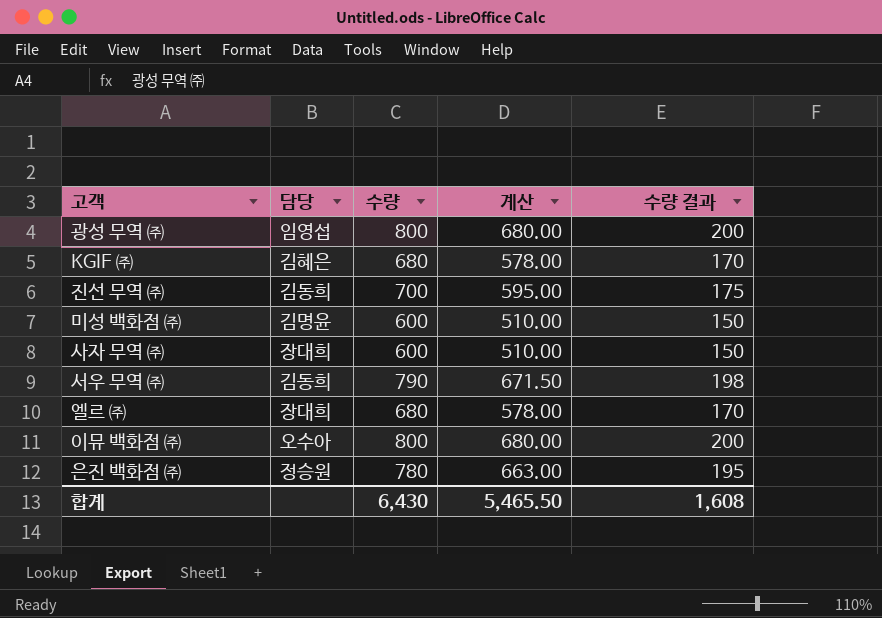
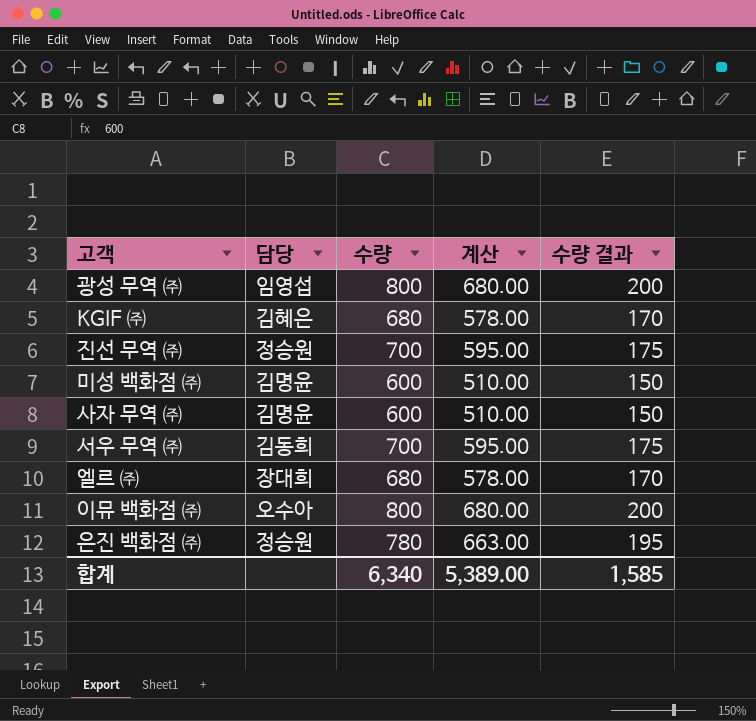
진선 무역 ㈜ | 담당: 김동희 -> 정승원
사자 무역 ㈜ | 담당: 장대희 -> 김명윤
서우 무역 ㈜ | 수량: 790 -> 700
서우 무역 ㈜ | 계산: 671.50 -> 595.00
서우 무역 ㈜ | 수량 결과: 198 -> 175
합계 | 수량: 6,430 -> 6,340
합계 | 계산: 5,465.50 -> 5,389.00
합계 | 수량 결과: 1,608 -> 1,585

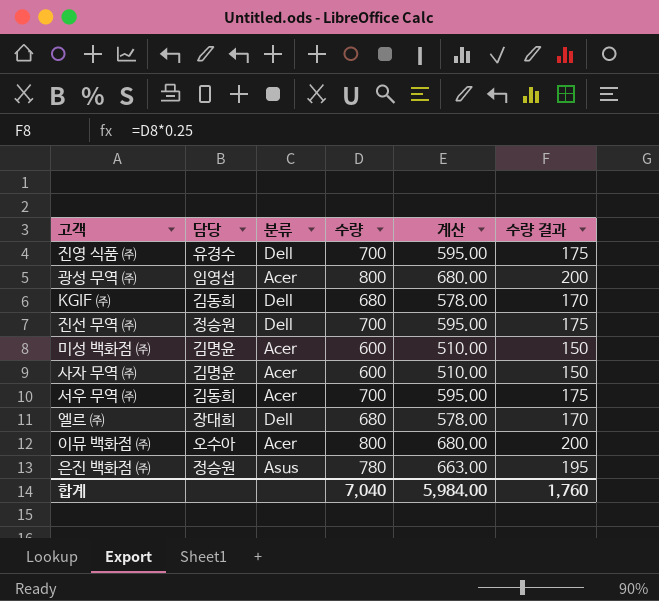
column 분류 | position: none -> 3
row 진영 식품 ㈜: none -> 유경수 | Dell | 700 | 595.00 | 175
KGIF ㈜ | 담당: 김혜은 -> 김동희
합계 | 수량: 6,340 -> 7,040
합계 | 계산: 5,389.00 -> 5,984.00
합계 | 수량 결과: 1,585 -> 1,760

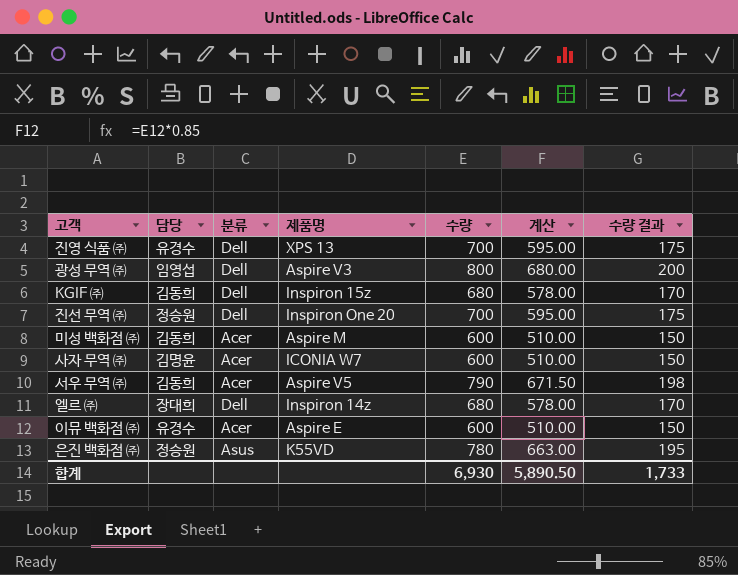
column 제품명 | position: none -> 4
광성 무역 ㈜ | 분류: Acer -> Dell
미성 백화점 ㈜ | 담당: 김명윤 -> 김동희
서우 무역 ㈜ | 수량: 700 -> 790
서우 무역 ㈜ | 계산: 595.00 -> 671.50
서우 무역 ㈜ | 수량 결과: 175 -> 198
이뮤 백화점 ㈜ | 담당: 오수아 -> 유경수
이뮤 백화점 ㈜ | 수량: 800 -> 600
이뮤 백화점 ㈜ | 계산: 680.00 -> 510.00
이뮤 백화점 ㈜ | 수량 결과: 200 -> 150
합계 | 수량: 7,040 -> 6,930
합계 | 계산: 5,984.00 -> 5,890.50
합계 | 수량 결과: 1,760 -> 1,733

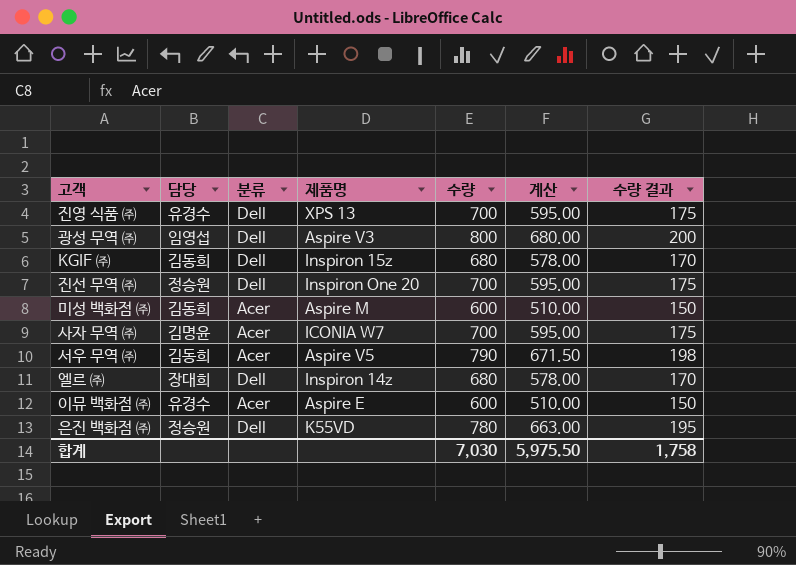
사자 무역 ㈜ | 수량: 600 -> 700
사자 무역 ㈜ | 계산: 510.00 -> 595.00
사자 무역 ㈜ | 수량 결과: 150 -> 175
은진 백화점 ㈜ | 분류: Asus -> Dell
합계 | 수량: 6,930 -> 7,030
합계 | 계산: 5,890.50 -> 5,975.50
합계 | 수량 결과: 1,733 -> 1,758

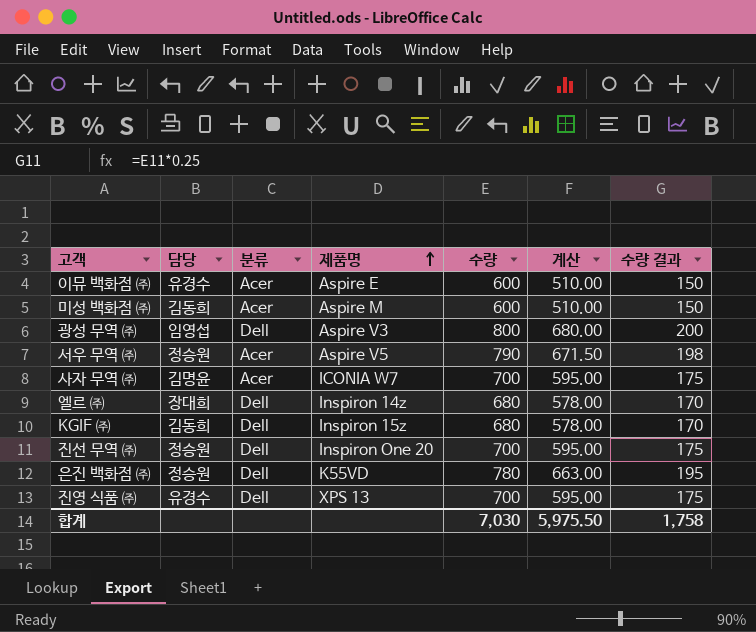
row order: none -> 제품명 ascending
서우 무역 ㈜ | 담당: 김동희 -> 정승원

